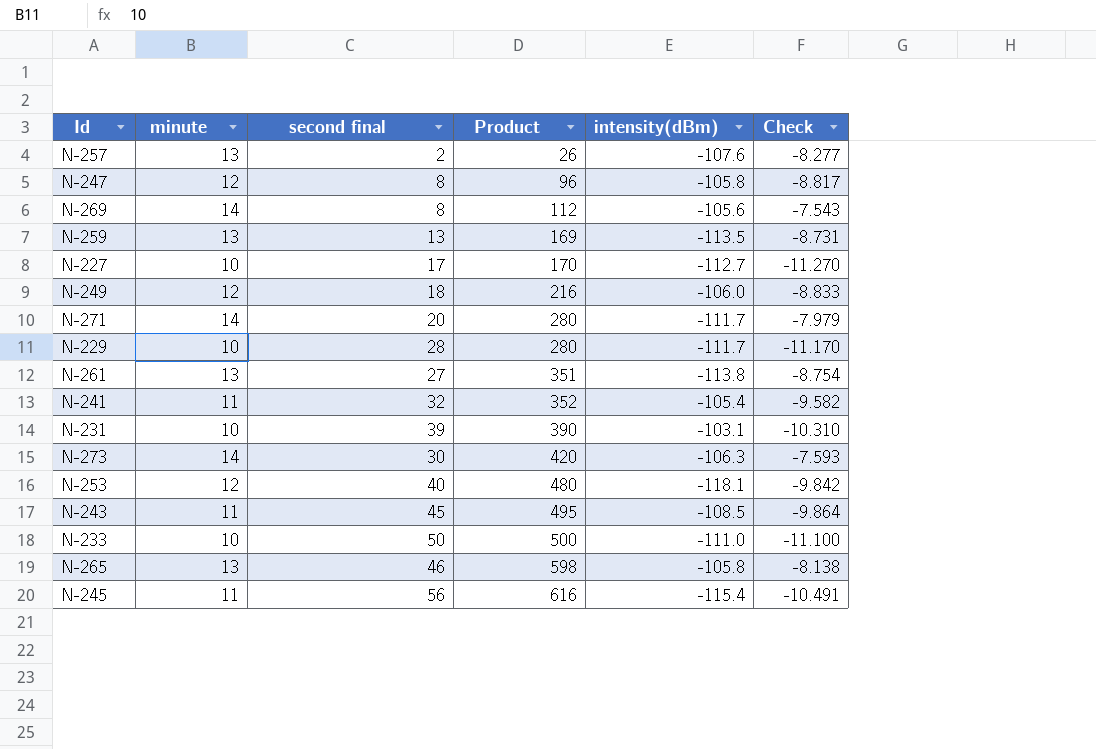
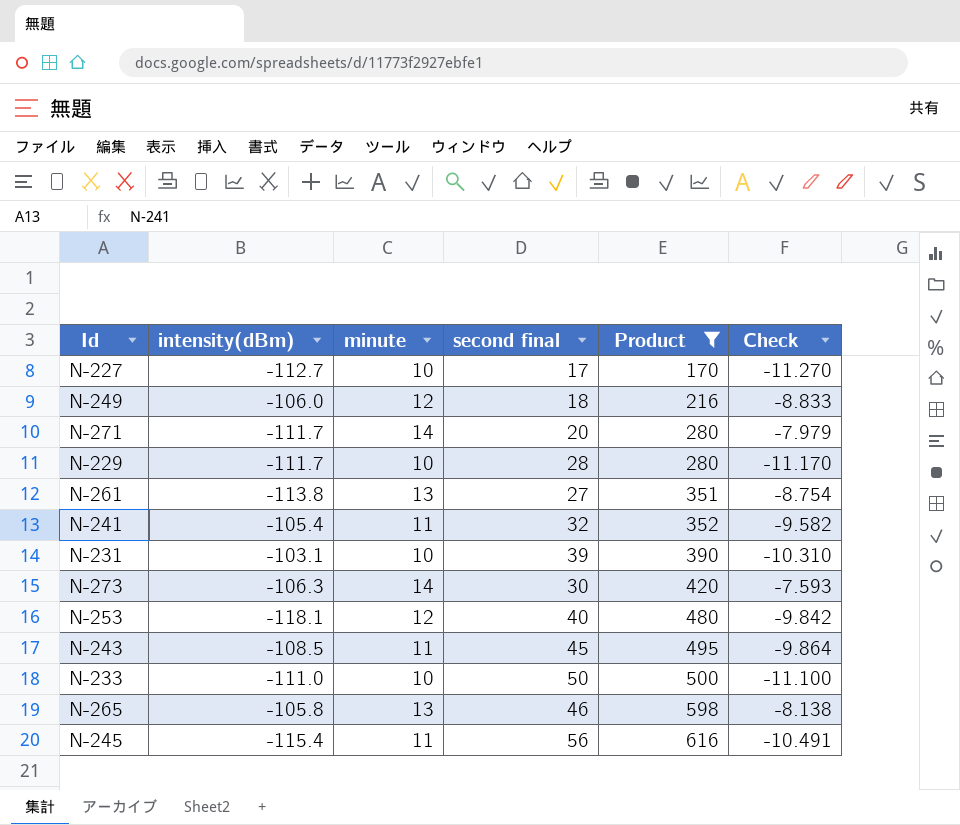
filter: none -> Product >= 170
column intensity(dBm) | position: 5 -> 2

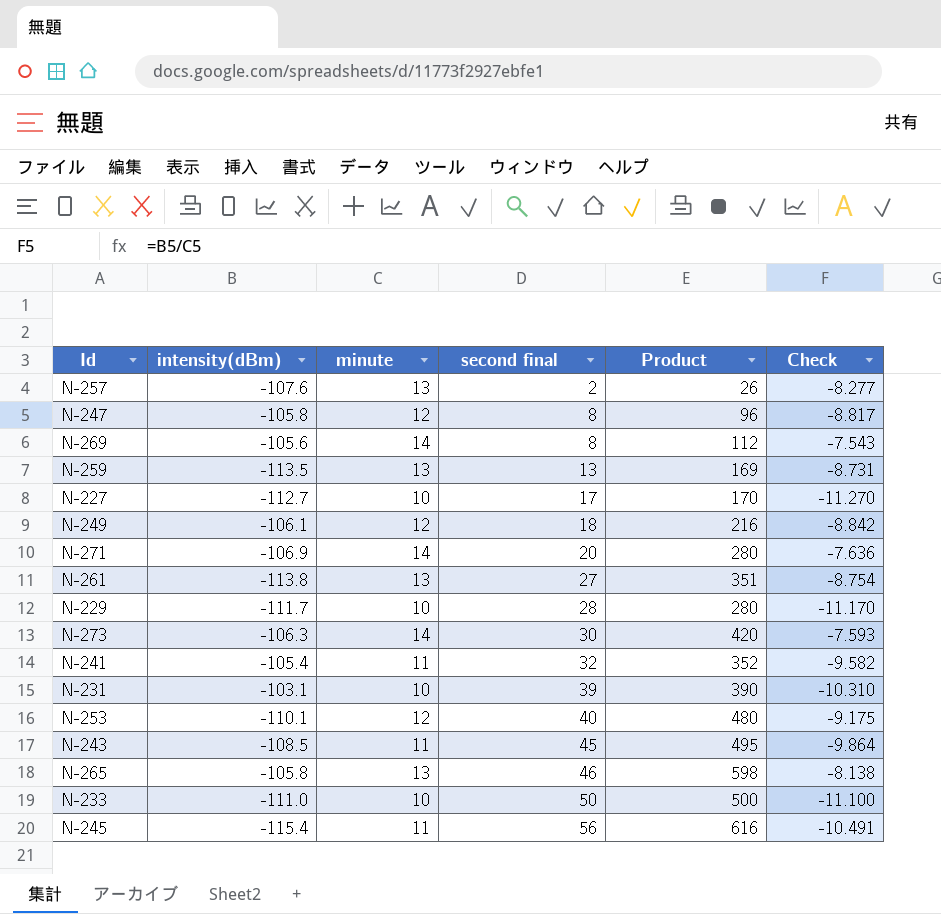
filter: Product >= 170 -> none
row order: Product ascending -> second final ascending
N-249 | intensity(dBm): -106.0 -> -106.1
N-249 | Check: -8.833 -> -8.842
N-271 | intensity(dBm): -111.7 -> -106.9
N-271 | Check: -7.979 -> -7.636
N-253 | intensity(dBm): -118.1 -> -110.1
N-253 | Check: -9.842 -> -9.175

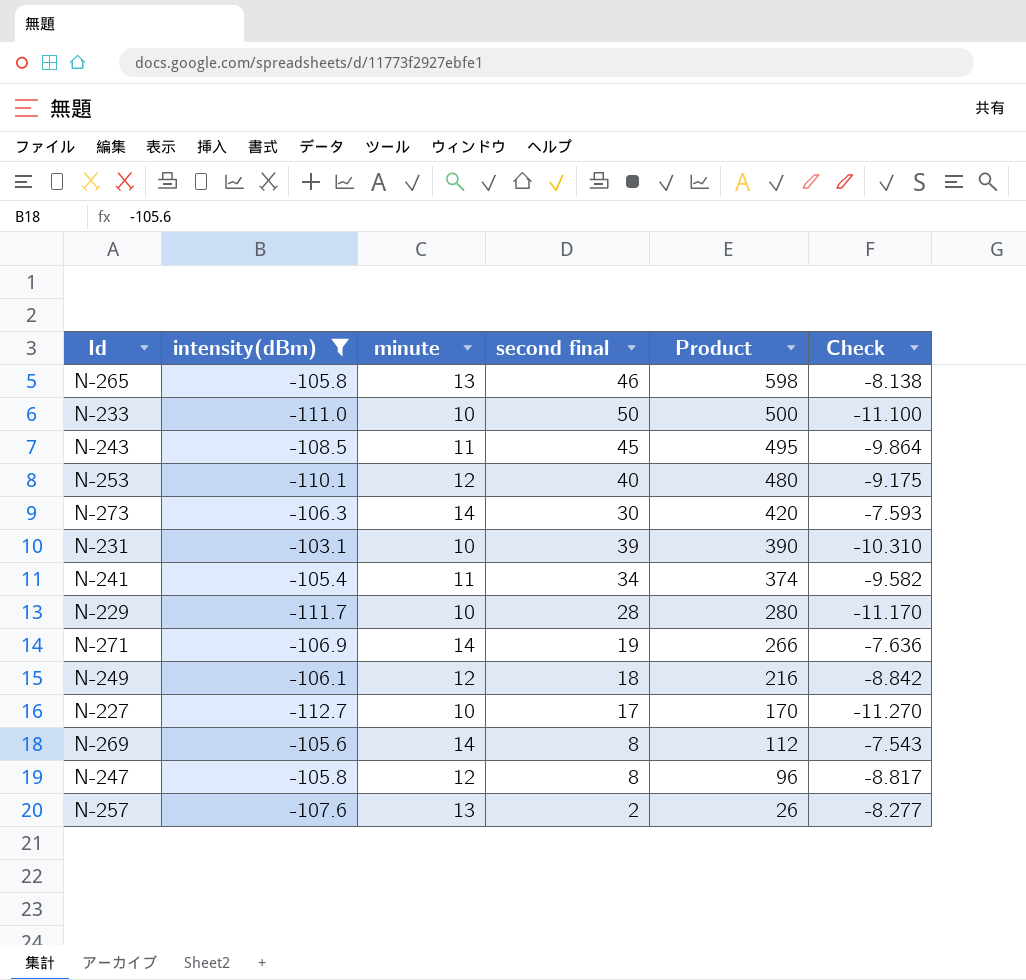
filter: none -> intensity(dBm) >= -112.7
row order: second final ascending -> Product descending
N-241 | second final: 32 -> 34
N-241 | Product: 352 -> 374
N-271 | second final: 20 -> 19
N-271 | Product: 280 -> 266

